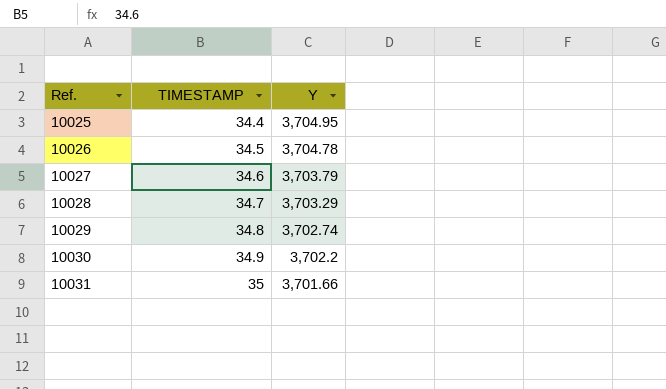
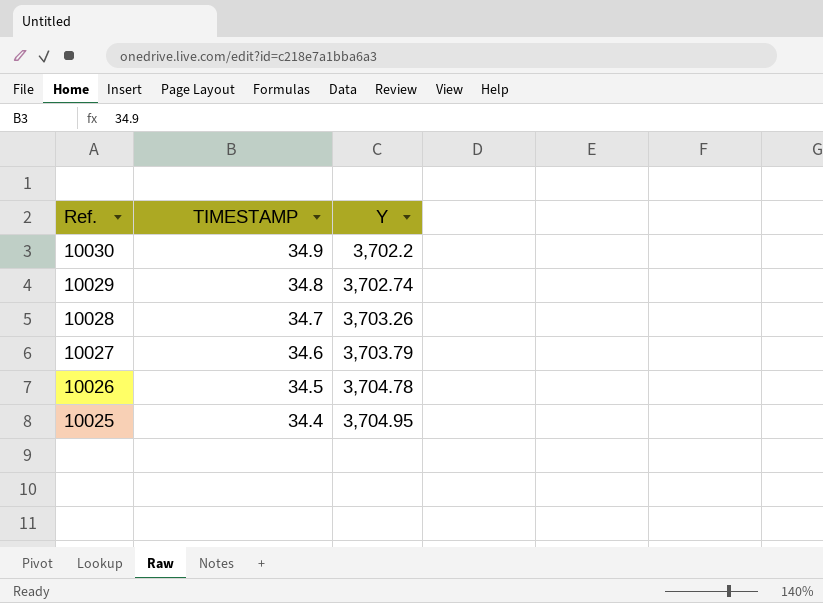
row order: Ref. ascending -> Ref. descending
row 10031: 35 | 3,701.66 -> none
10028 | Y: 3,703.29 -> 3,703.26

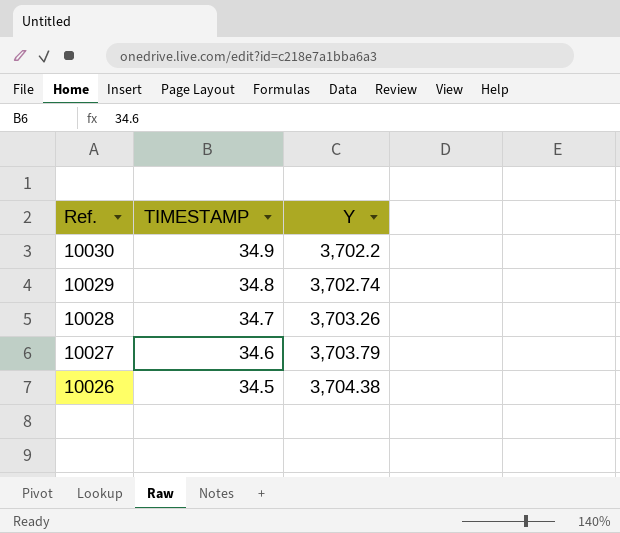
row 10025: 34.4 | 3,704.95 -> none
10026 | Y: 3,704.78 -> 3,704.38

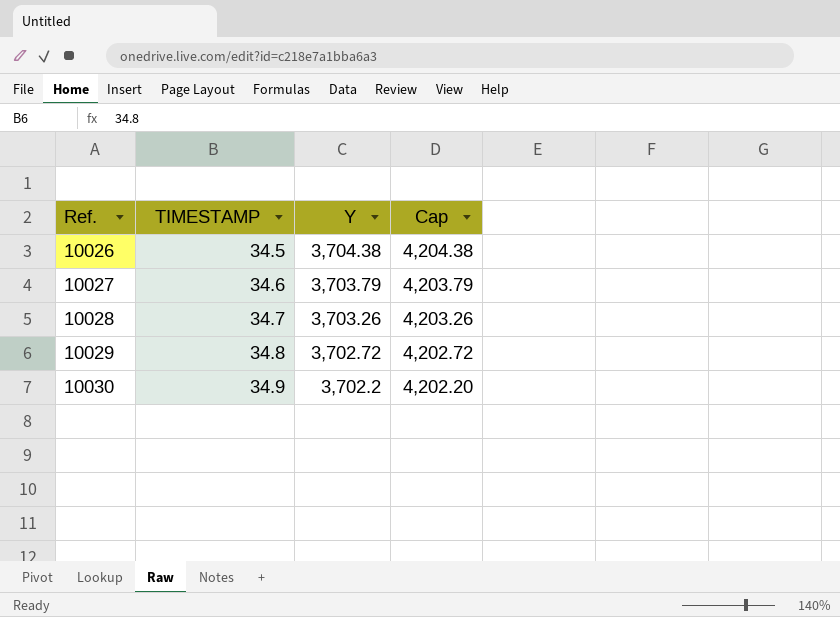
row order: Ref. descending -> Ref. ascending
column Cap | formula: none -> [Y] + 500
10029 | Y: 3,702.74 -> 3,702.72

